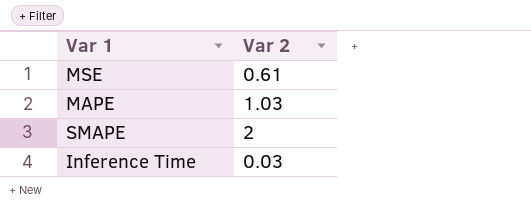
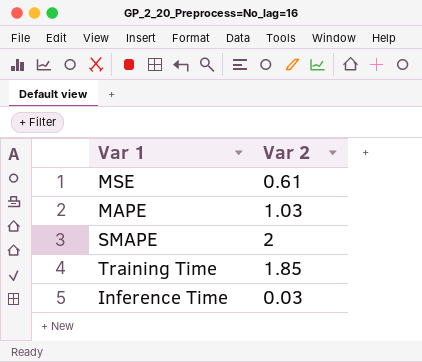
row Training Time: none -> 1.85

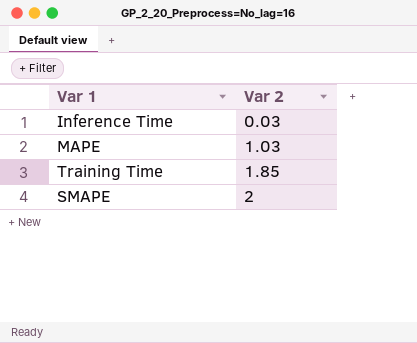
row order: none -> Var 2 ascending
row MSE: 0.61 -> none

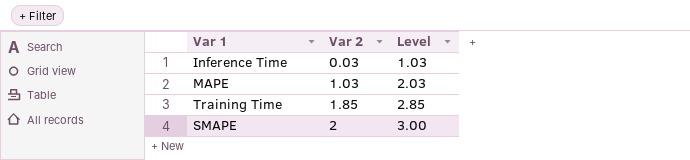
column Level | formula: none -> [Var 2] + 1

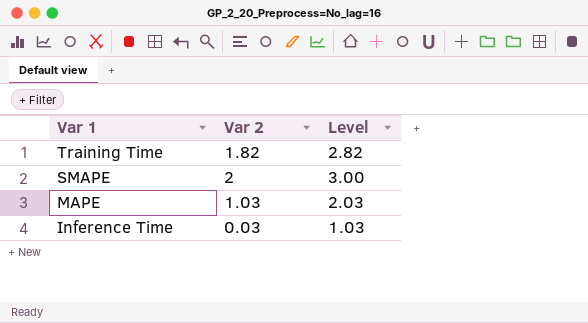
row order: Var 2 ascending -> Var 1 descending
Training Time | Var 2: 1.85 -> 1.82
Training Time | Level: 2.85 -> 2.82

